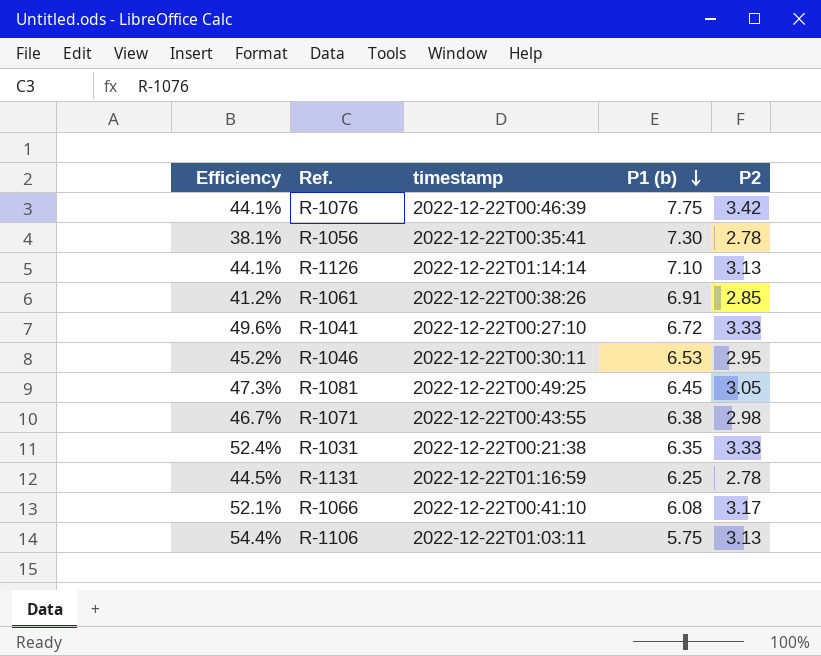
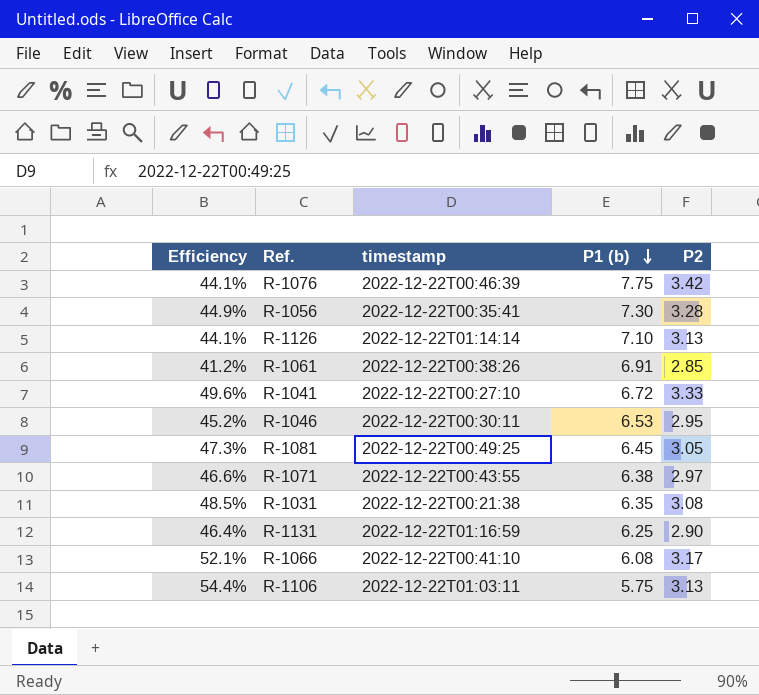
R-1056 | Efficiency: 38.1% -> 44.9%
R-1056 | P2: 2.78 -> 3.28
R-1071 | Efficiency: 46.7% -> 46.6%
R-1071 | P2: 2.98 -> 2.97
R-1031 | Efficiency: 52.4% -> 48.5%
R-1031 | P2: 3.33 -> 3.08
R-1131 | Efficiency: 44.5% -> 46.4%
R-1131 | P2: 2.78 -> 2.90

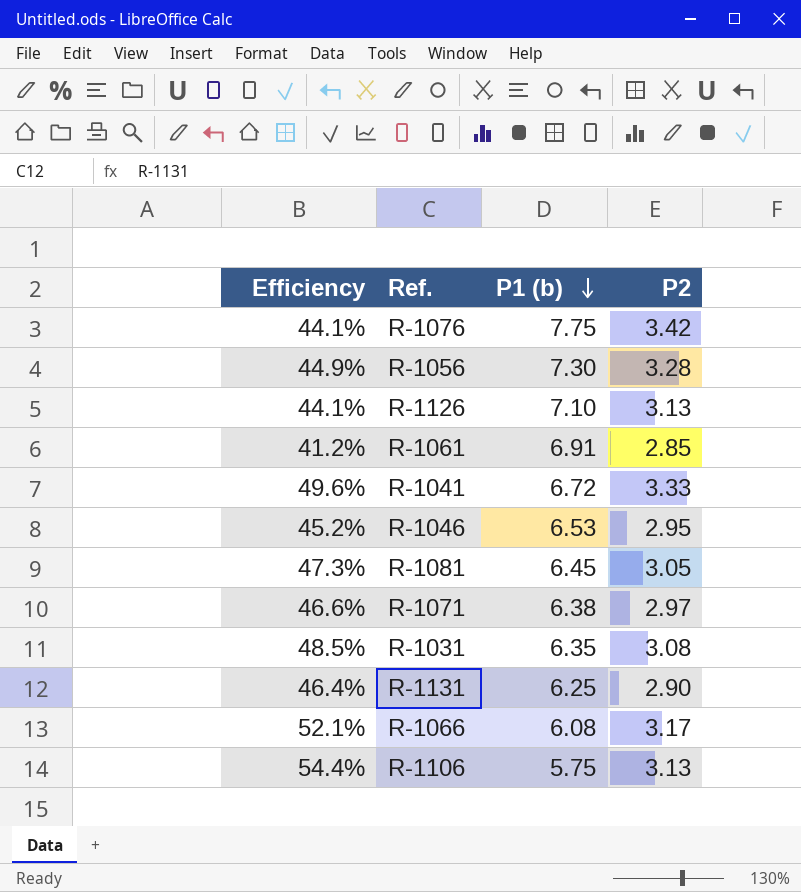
column timestamp | position: 3 -> none

